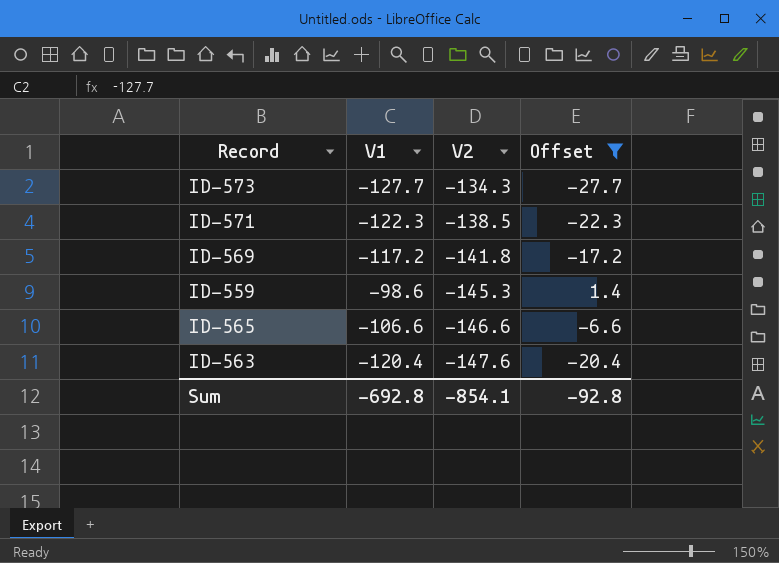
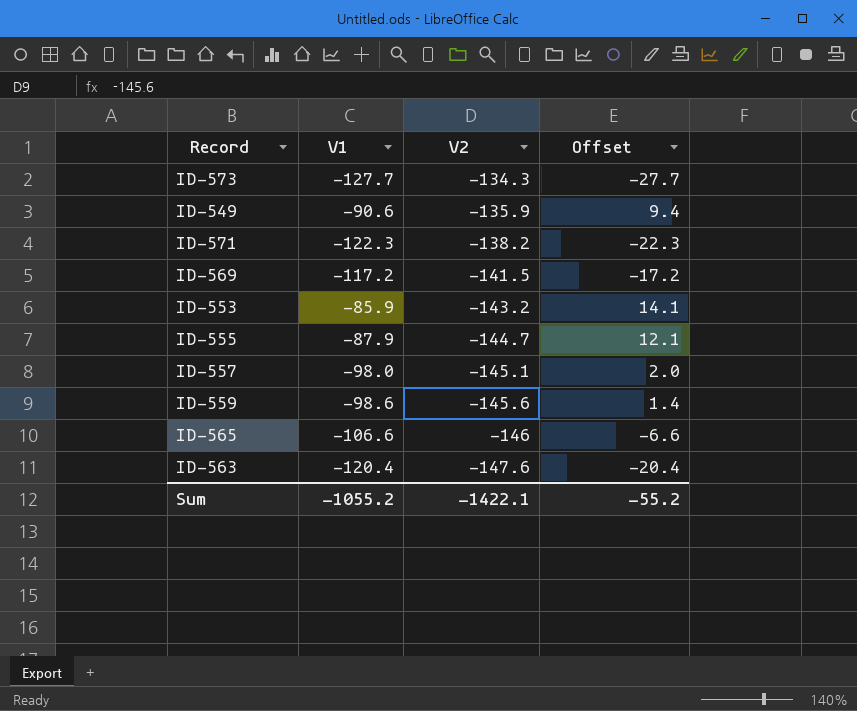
filter: Offset <= 1.4 -> none
ID-571 | V2: -138.5 -> -138.2
ID-569 | V2: -141.8 -> -141.5
ID-559 | V2: -145.3 -> -145.6
ID-565 | V2: -146.6 -> -146
Sum | V1: -692.8 -> -1055.2
Sum | V2: -854.1 -> -1422.1
Sum | Offset: -92.8 -> -55.2

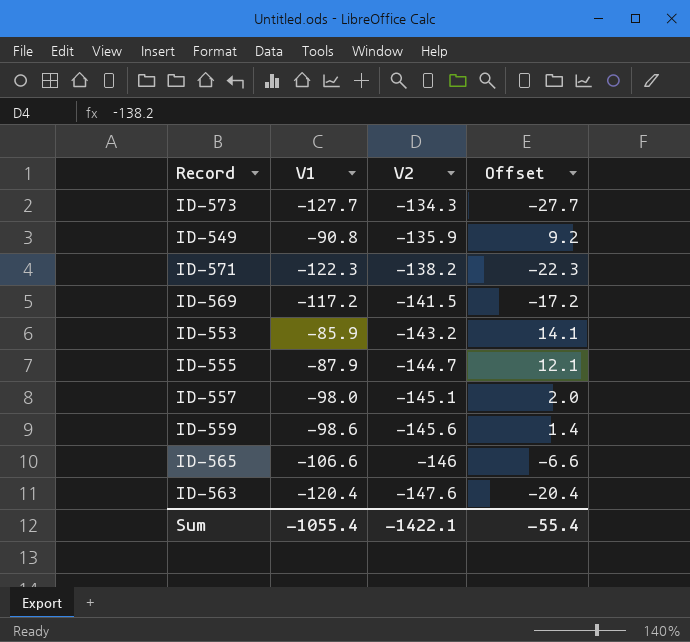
ID-549 | V1: -90.6 -> -90.8
ID-549 | Offset: 9.4 -> 9.2
Sum | V1: -1055.2 -> -1055.4
Sum | Offset: -55.2 -> -55.4

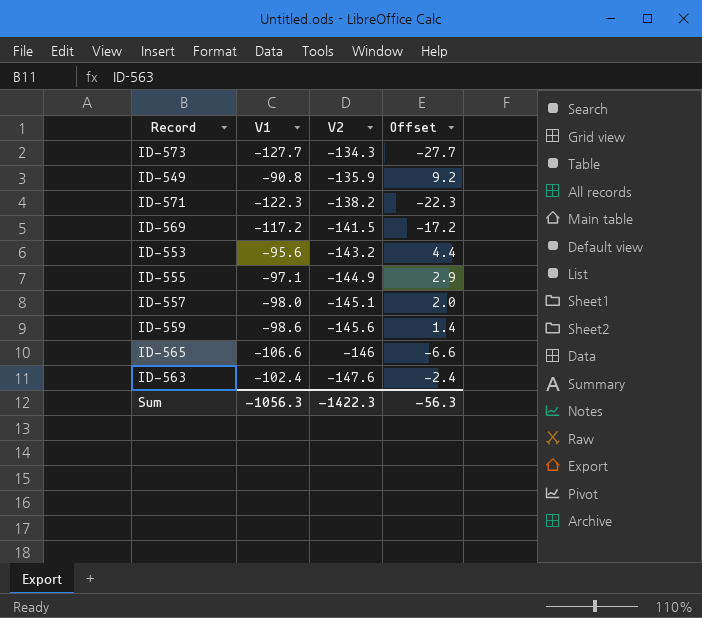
ID-553 | V1: -85.9 -> -95.6
ID-553 | Offset: 14.1 -> 4.4
ID-555 | V1: -87.9 -> -97.1
ID-555 | V2: -144.7 -> -144.9
ID-555 | Offset: 12.1 -> 2.9
ID-563 | V1: -120.4 -> -102.4
ID-563 | Offset: -20.4 -> -2.4
Sum | V1: -1055.4 -> -1056.3
Sum | V2: -1422.1 -> -1422.3
Sum | Offset: -55.4 -> -56.3

